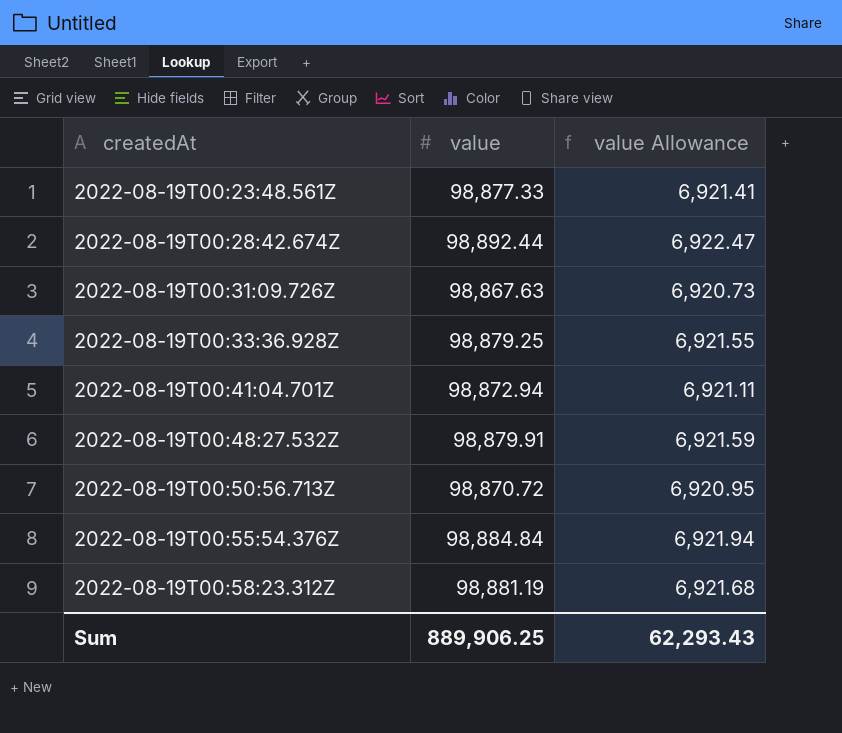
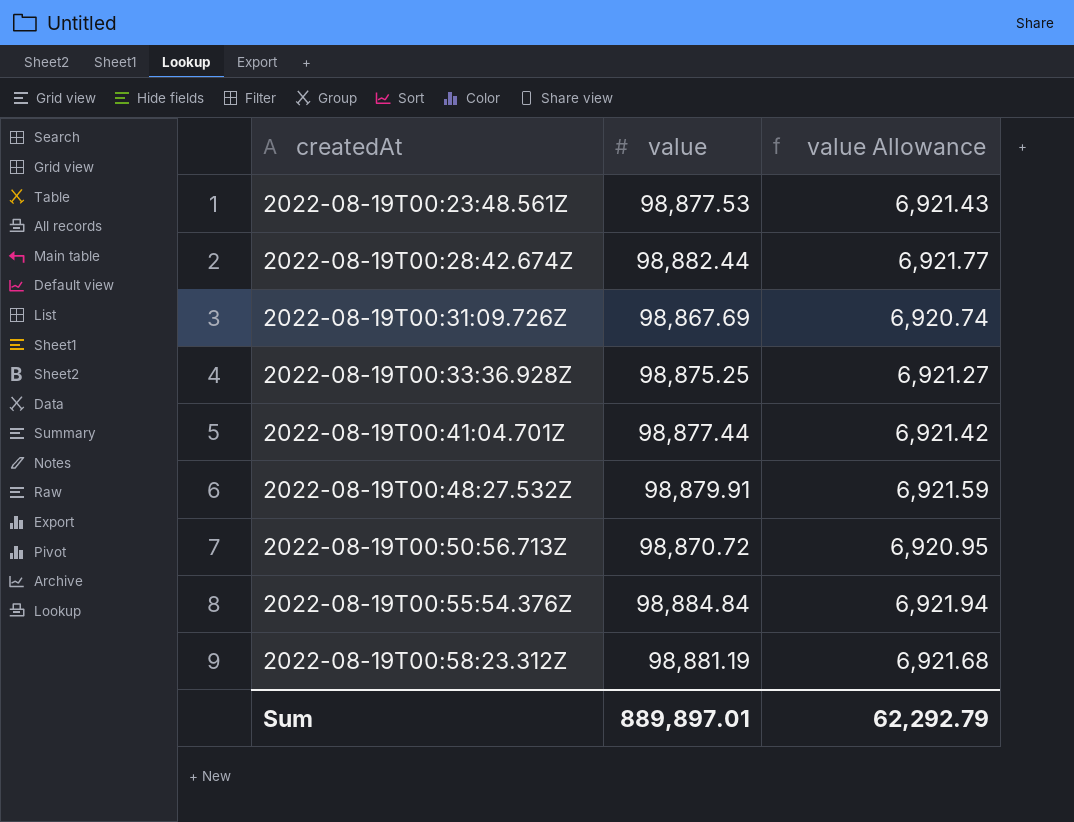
2022-08-19T00:23:48.561Z | value: 98,877.33 -> 98,877.53
2022-08-19T00:23:48.561Z | value Allowance: 6,921.41 -> 6,921.43
2022-08-19T00:28:42.674Z | value: 98,892.44 -> 98,882.44
2022-08-19T00:28:42.674Z | value Allowance: 6,922.47 -> 6,921.77
2022-08-19T00:31:09.726Z | value: 98,867.63 -> 98,867.69
2022-08-19T00:31:09.726Z | value Allowance: 6,920.73 -> 6,920.74
2022-08-19T00:33:36.928Z | value: 98,879.25 -> 98,875.25
2022-08-19T00:33:36.928Z | value Allowance: 6,921.55 -> 6,921.27
2022-08-19T00:41:04.701Z | value: 98,872.94 -> 98,877.44
2022-08-19T00:41:04.701Z | value Allowance: 6,921.11 -> 6,921.42
Sum | value: 889,906.25 -> 889,897.01
Sum | value Allowance: 62,293.43 -> 62,292.79

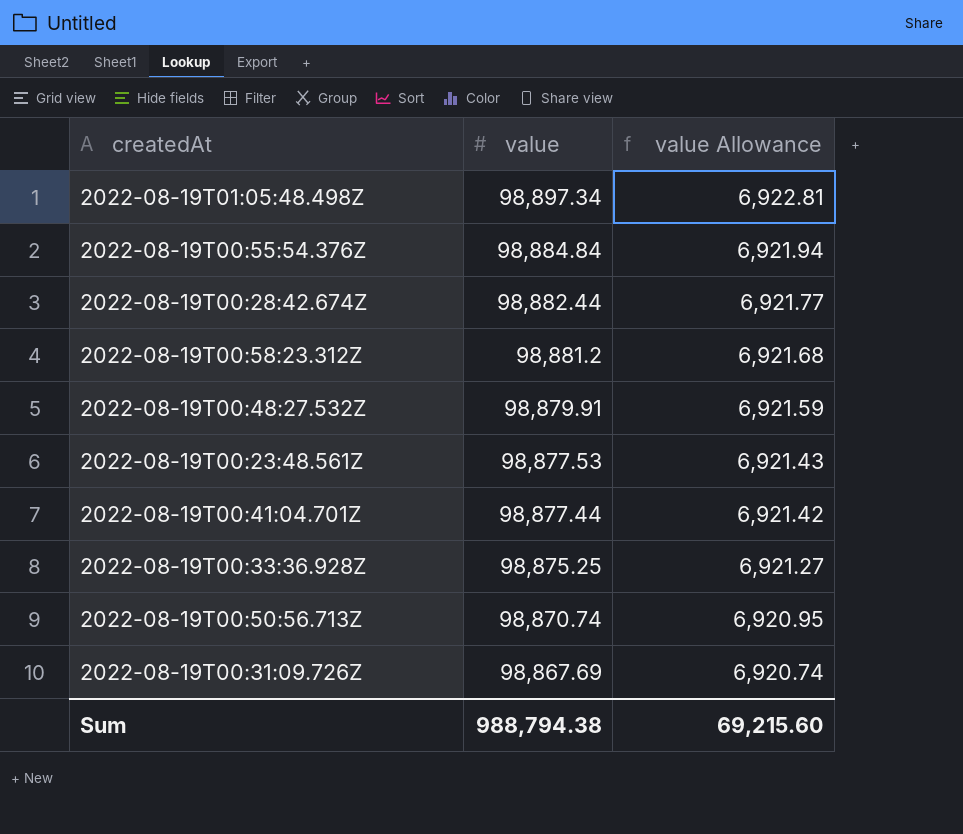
row order: createdAt ascending -> value descending
row 2022-08-19T01:05:48.498Z: none -> 98,897.34 | 6,922.81
2022-08-19T00:58:23.312Z | value: 98,881.19 -> 98,881.2
2022-08-19T00:50:56.713Z | value: 98,870.72 -> 98,870.74
Sum | value: 889,897.01 -> 988,794.38
Sum | value Allowance: 62,292.79 -> 69,215.60

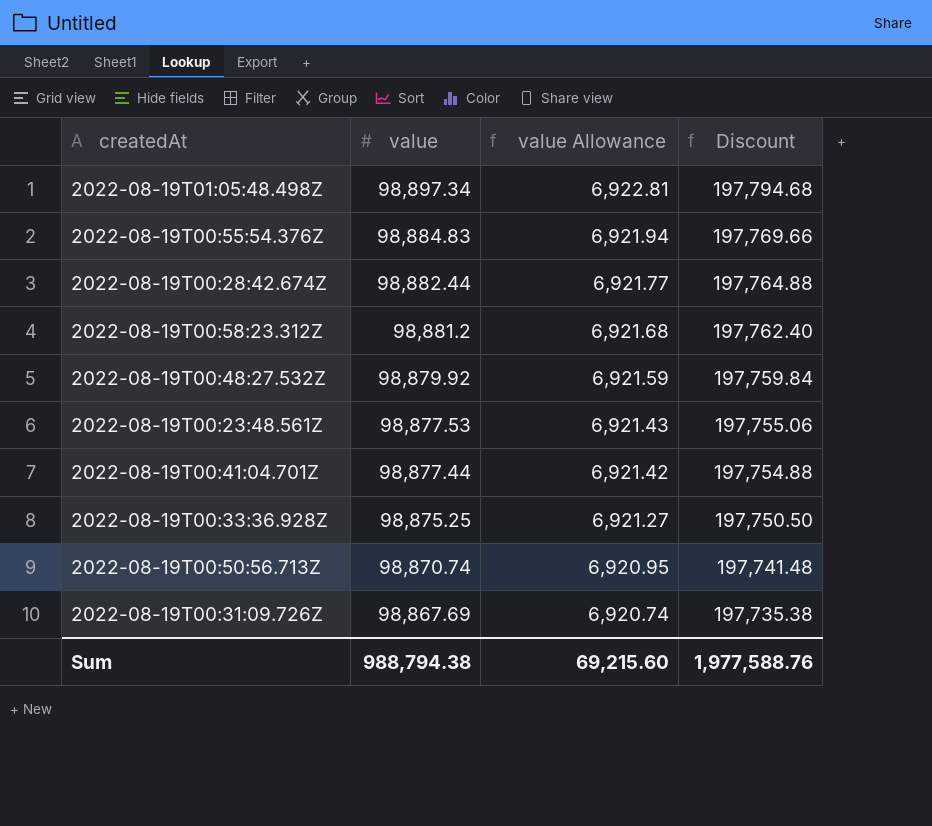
column Discount | formula: none -> [value] * 2
2022-08-19T00:55:54.376Z | value: 98,884.84 -> 98,884.83
2022-08-19T00:48:27.532Z | value: 98,879.91 -> 98,879.92

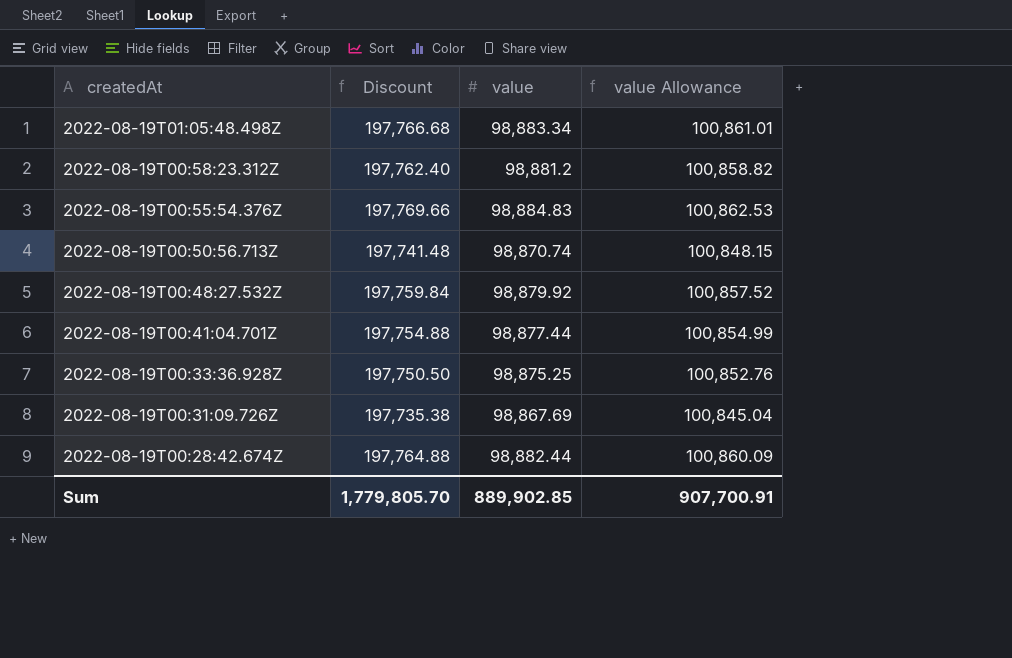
row order: value descending -> createdAt descending
column Discount | position: 4 -> 2
column value Allowance | formula: [value] * 0.07 -> [value] * 1.02
row 2022-08-19T00:23:48.561Z: 98,877.53 | 6,921.43 | 197,755.06 -> none
2022-08-19T01:05:48.498Z | Discount: 197,794.68 -> 197,766.68
2022-08-19T01:05:48.498Z | value: 98,897.34 -> 98,883.34
Sum | Discount: 1,977,588.76 -> 1,779,805.70
Sum | value: 988,794.38 -> 889,902.85
Sum | value Allowance: 69,215.60 -> 907,700.91

